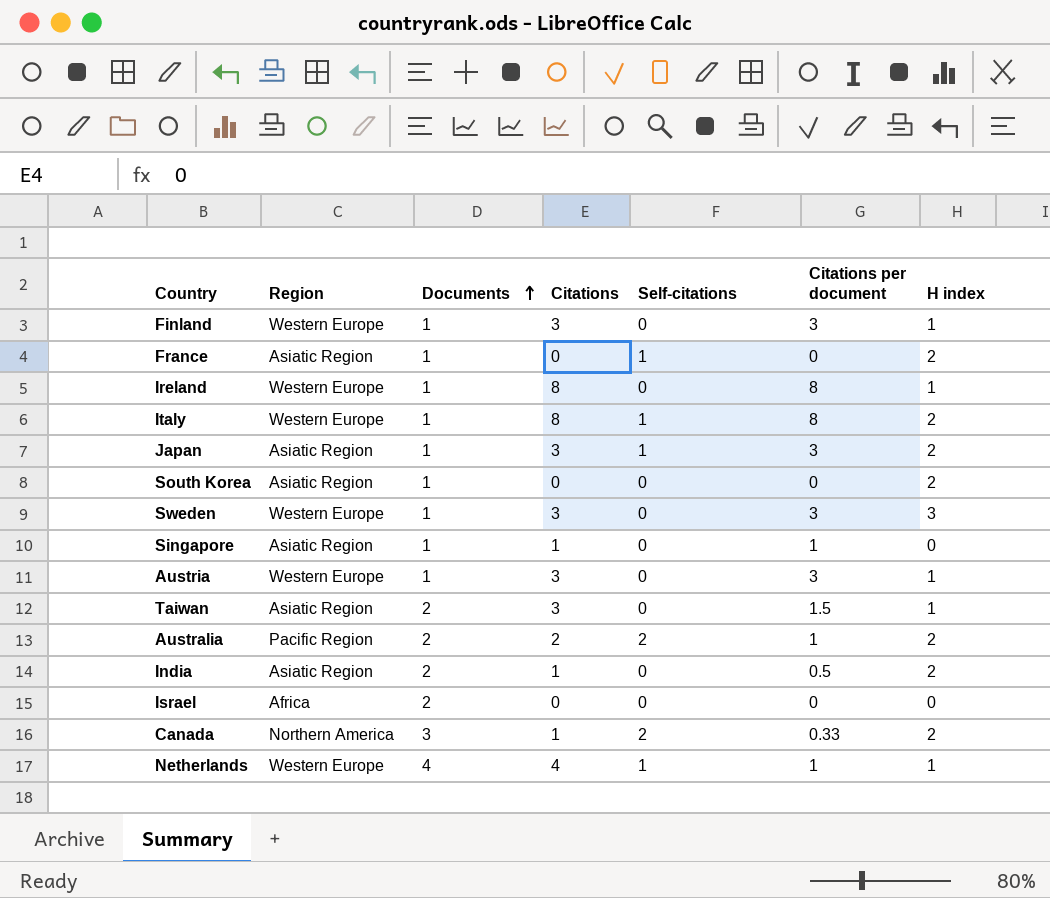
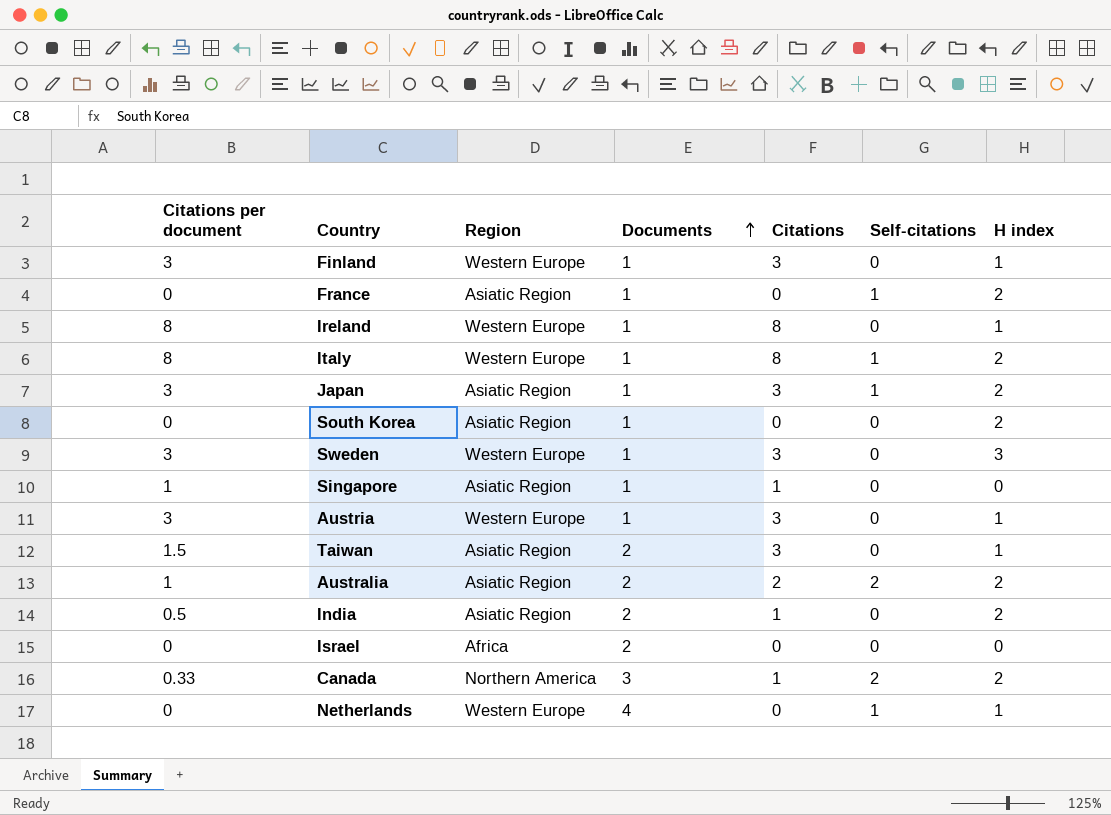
column Citations per document | position: 6 -> 1
Australia | Region: Pacific Region -> Asiatic Region
Netherlands | Citations per document: 1 -> 0
Netherlands | Citations: 4 -> 0

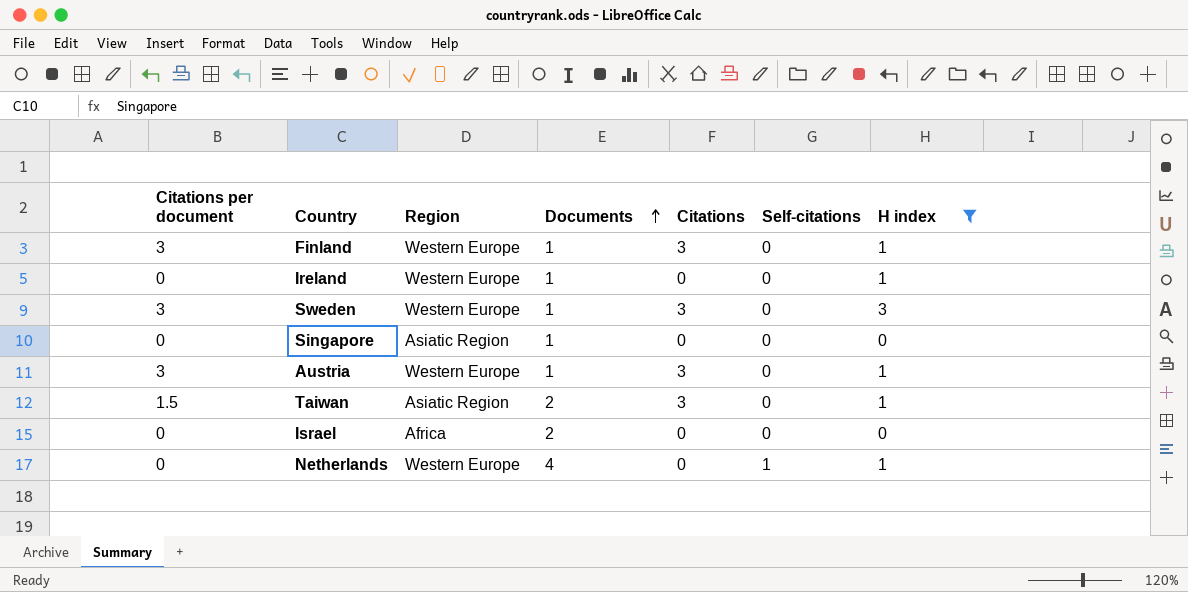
filter: none -> H index != 2
Ireland | Citations per document: 8 -> 0
Ireland | Citations: 8 -> 0
Singapore | Citations per document: 1 -> 0
Singapore | Citations: 1 -> 0

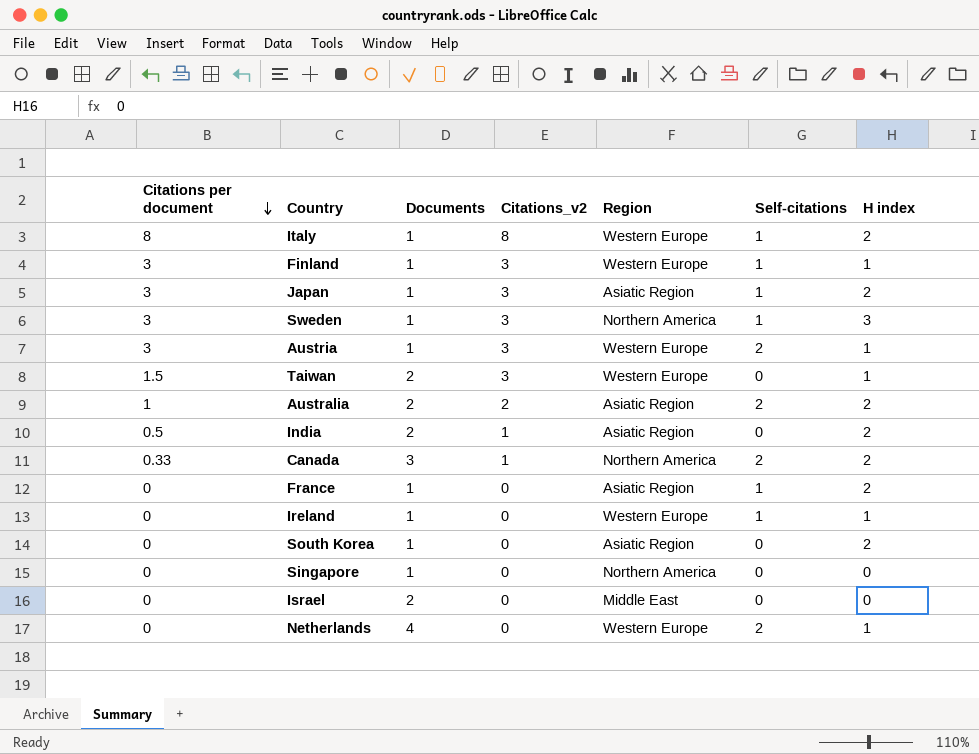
filter: H index != 2 -> none
row order: Documents ascending -> Citations per document descending
column name: Citations -> Citations_v2
column Region | position: 3 -> 5
Finland | Self-citations: 0 -> 1
Sweden | Region: Western Europe -> Northern America
Sweden | Self-citations: 0 -> 1
Austria | Self-citations: 0 -> 2
Taiwan | Region: Asiatic Region -> Western Europe
Ireland | Self-citations: 0 -> 1
Singapore | Region: Asiatic Region -> Northern America
Israel | Region: Africa -> Middle East
Netherlands | Self-citations: 1 -> 2

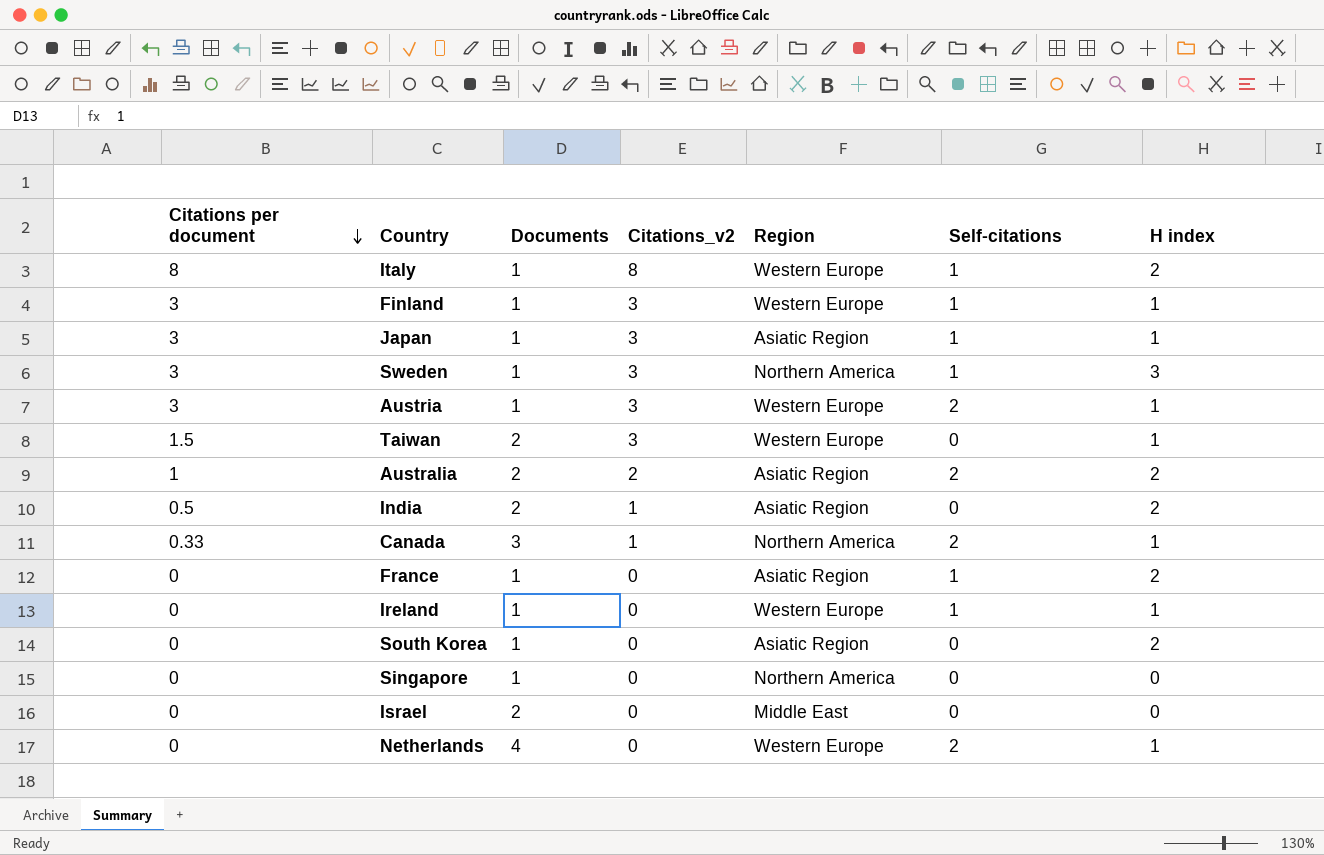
Japan | H index: 2 -> 1
Canada | H index: 2 -> 1

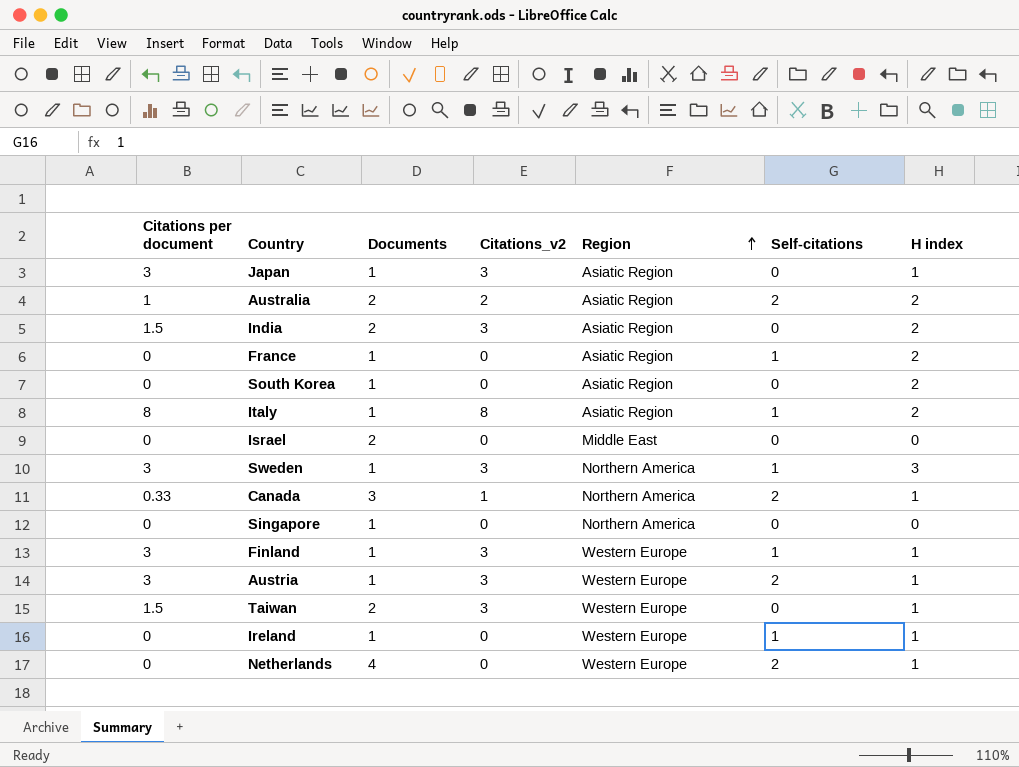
row order: Citations per document descending -> Region ascending
Japan | Self-citations: 1 -> 0
India | Citations per document: 0.5 -> 1.5
India | Citations_v2: 1 -> 3
Italy | Region: Western Europe -> Asiatic Region

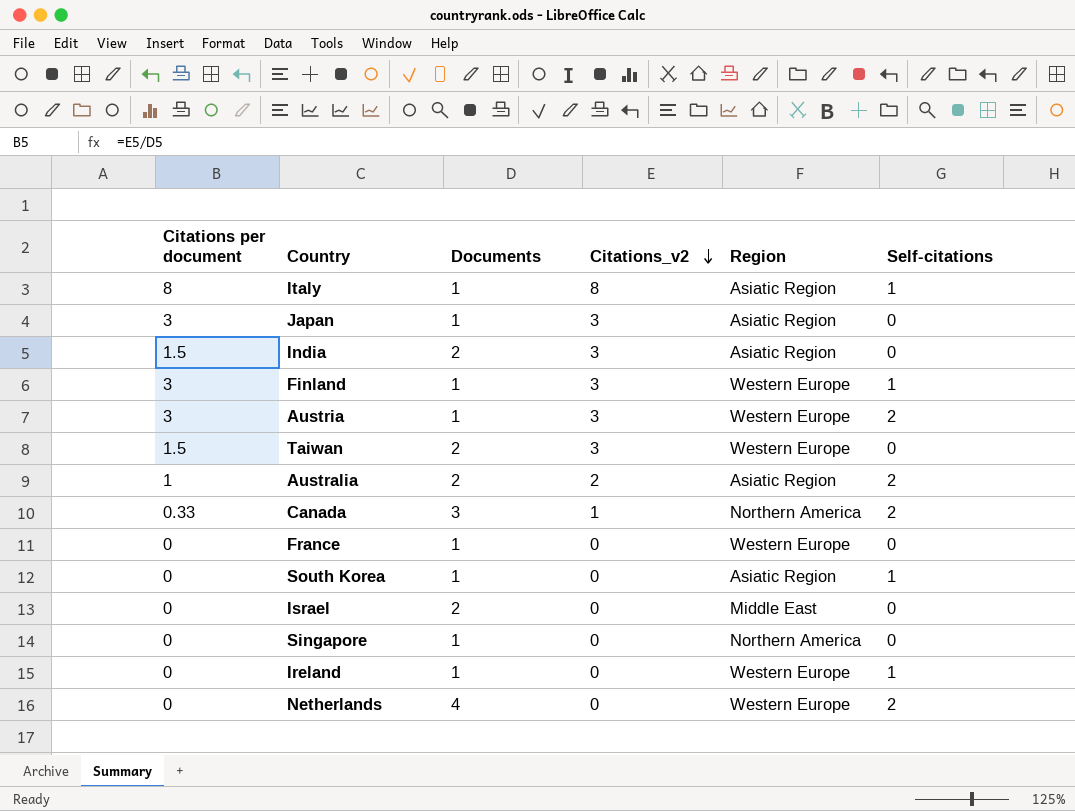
row order: Region ascending -> Citations_v2 descending
column H index | position: 7 -> none
row Sweden: 3 | 1 | 3 | Northern America | 1 | 3 -> none
France | Region: Asiatic Region -> Western Europe
France | Self-citations: 1 -> 0
South Korea | Self-citations: 0 -> 1

